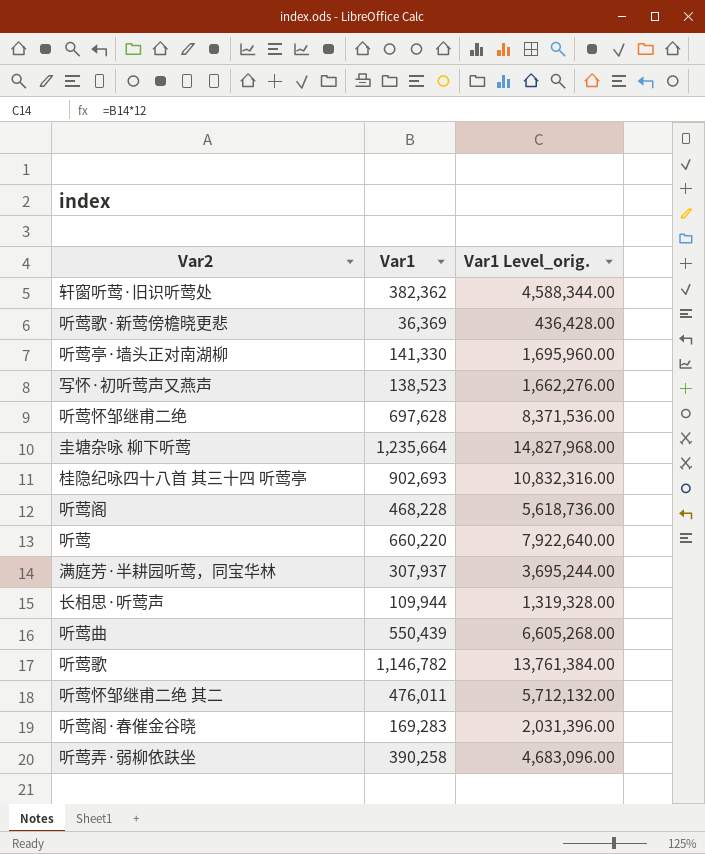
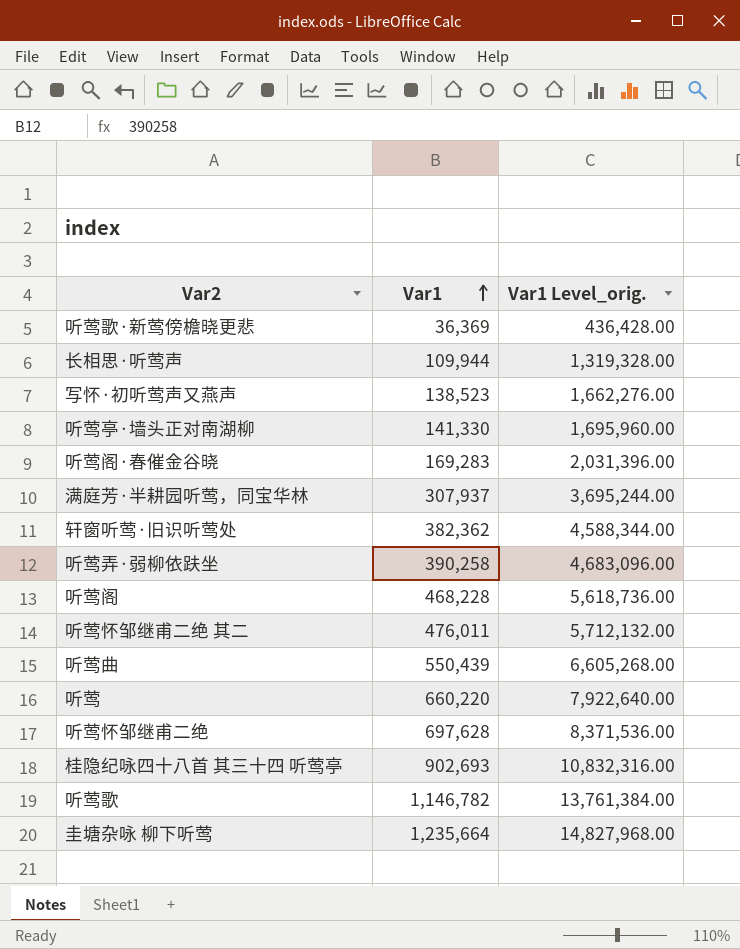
row order: none -> Var1 ascending

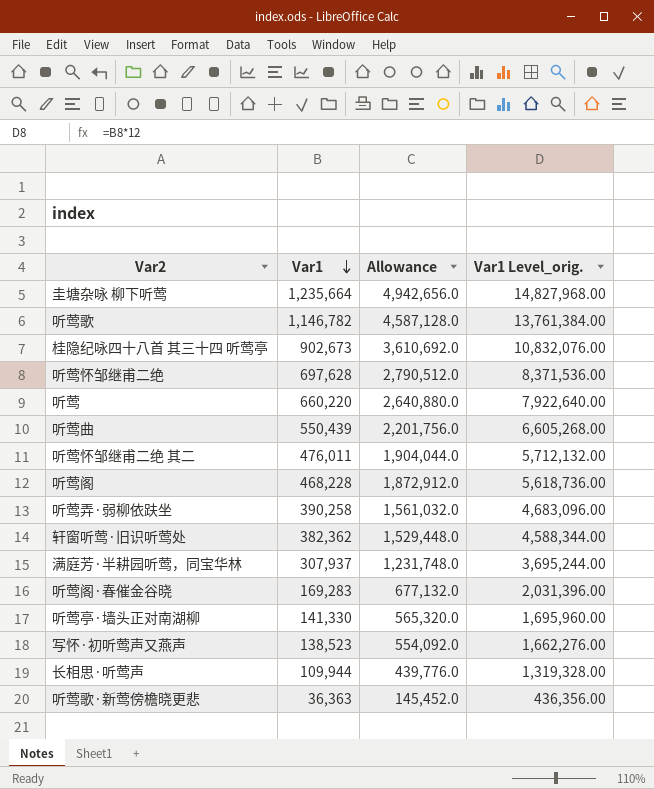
row order: Var1 ascending -> Var1 descending
column Allowance | formula: none -> [Var1] * 4
桂隐纪咏四十八首 其三十四 听莺亭 | Var1: 902,693 -> 902,673
桂隐纪咏四十八首 其三十四 听莺亭 | Var1 Level_orig.: 10,832,316.00 -> 10,832,076.00
听莺歌·新莺傍檐晓更悲 | Var1: 36,369 -> 36,363
听莺歌·新莺傍檐晓更悲 | Var1 Level_orig.: 436,428.00 -> 436,356.00

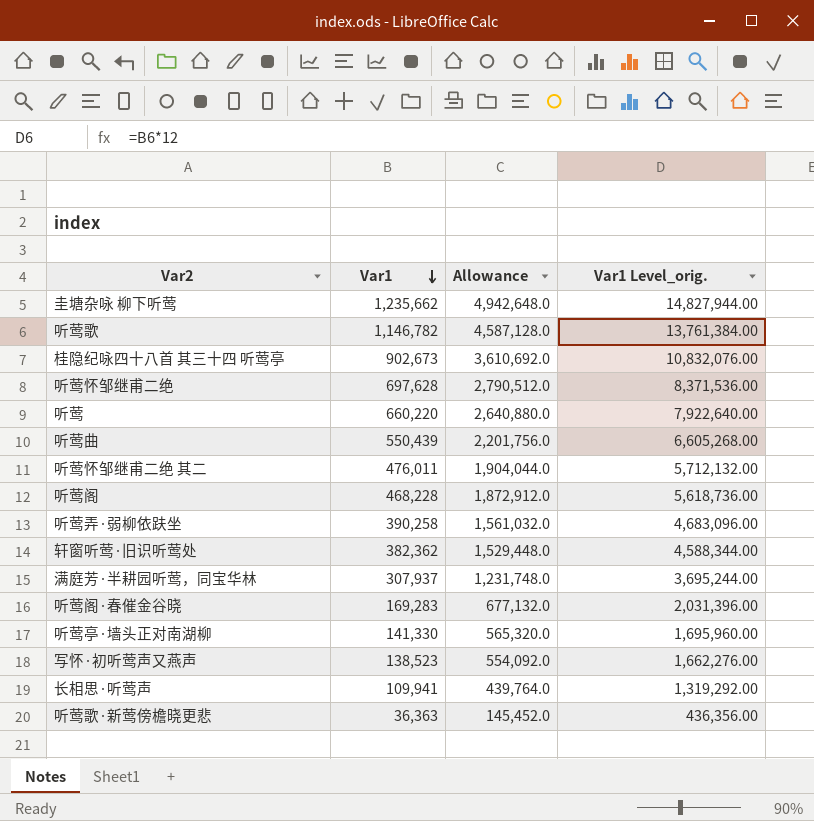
圭塘杂咏 柳下听莺 | Var1: 1,235,664 -> 1,235,662
圭塘杂咏 柳下听莺 | Allowance: 4,942,656.0 -> 4,942,648.0
圭塘杂咏 柳下听莺 | Var1 Level_orig.: 14,827,968.00 -> 14,827,944.00
长相思·听莺声 | Var1: 109,944 -> 109,941
长相思·听莺声 | Allowance: 439,776.0 -> 439,764.0
长相思·听莺声 | Var1 Level_orig.: 1,319,328.00 -> 1,319,292.00

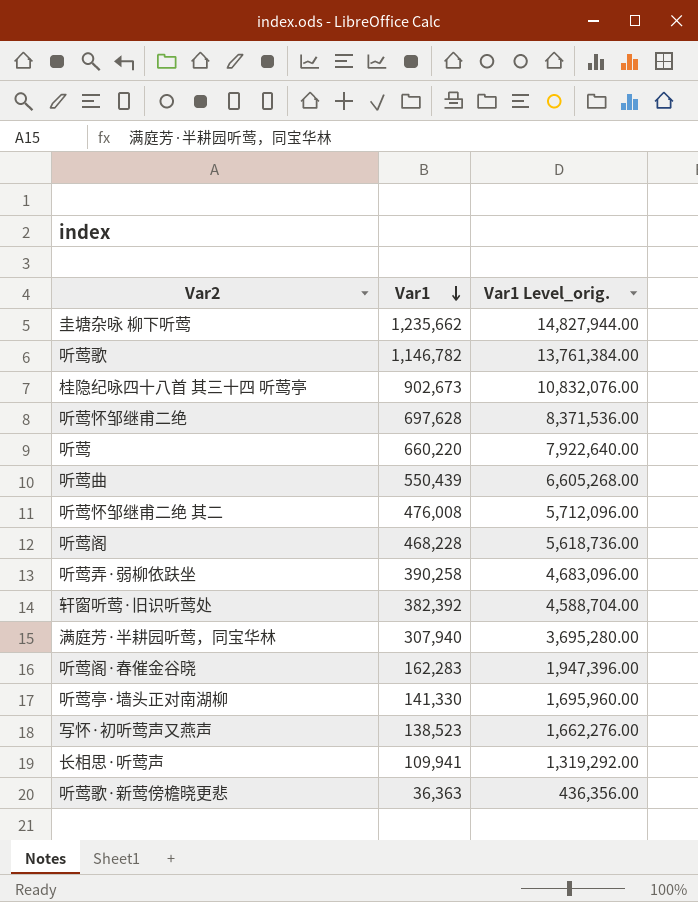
column Allowance | formula: [Var1] * 4 -> none
听莺怀邹继甫二绝 其二 | Var1: 476,011 -> 476,008
听莺怀邹继甫二绝 其二 | Var1 Level_orig.: 5,712,132.00 -> 5,712,096.00
轩窗听莺·旧识听莺处 | Var1: 382,362 -> 382,392
轩窗听莺·旧识听莺处 | Var1 Level_orig.: 4,588,344.00 -> 4,588,704.00
满庭芳·半耕园听莺，同宝华林 | Var1: 307,937 -> 307,940
满庭芳·半耕园听莺，同宝华林 | Var1 Level_orig.: 3,695,244.00 -> 3,695,280.00
听莺阁·春催金谷晓 | Var1: 169,283 -> 162,283
听莺阁·春催金谷晓 | Var1 Level_orig.: 2,031,396.00 -> 1,947,396.00

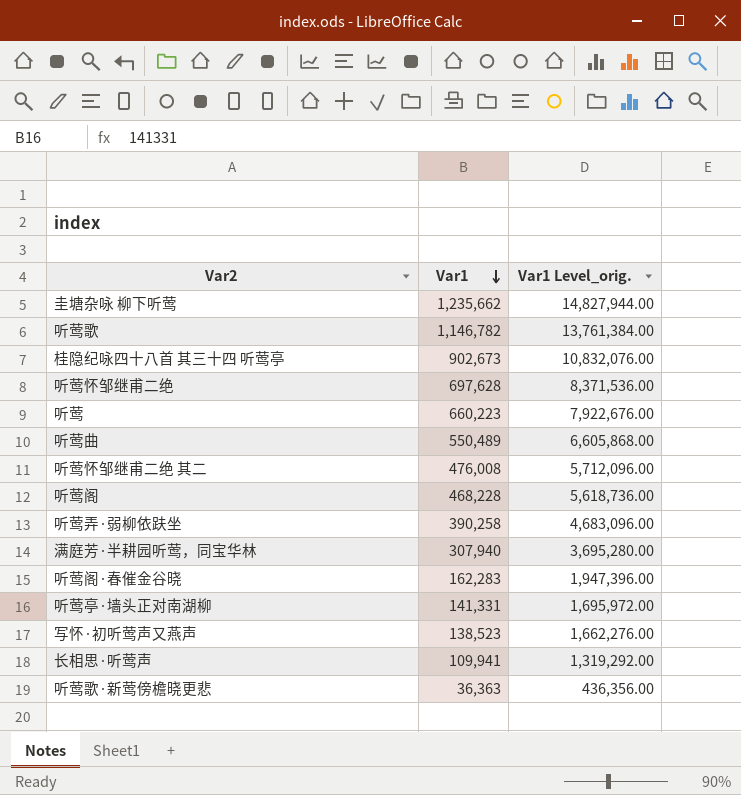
row 轩窗听莺·旧识听莺处: 382,392 | 4,588,704.00 -> none
听莺 | Var1: 660,220 -> 660,223
听莺 | Var1 Level_orig.: 7,922,640.00 -> 7,922,676.00
听莺曲 | Var1: 550,439 -> 550,489
听莺曲 | Var1 Level_orig.: 6,605,268.00 -> 6,605,868.00
听莺亭·墙头正对南湖柳 | Var1: 141,330 -> 141,331
听莺亭·墙头正对南湖柳 | Var1 Level_orig.: 1,695,960.00 -> 1,695,972.00

